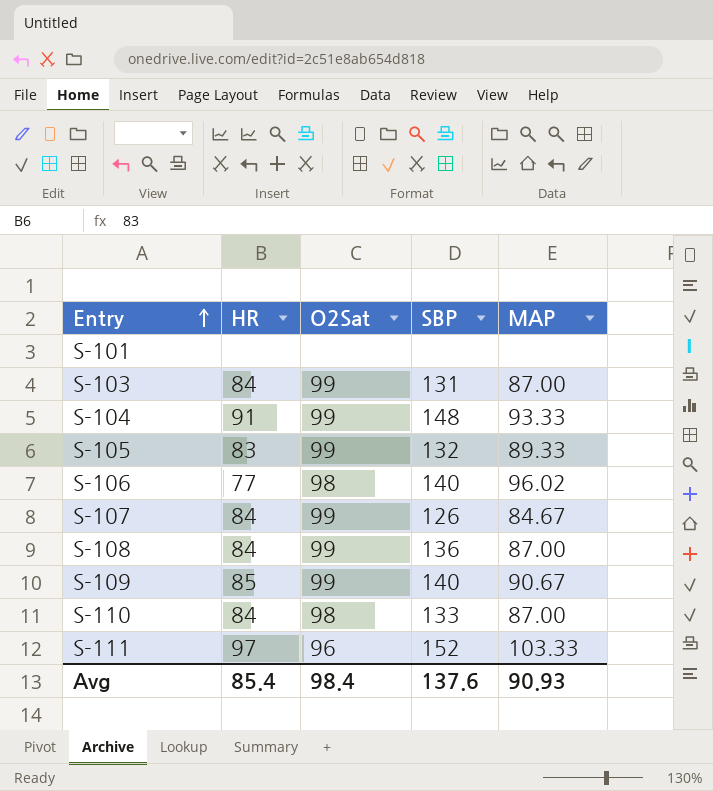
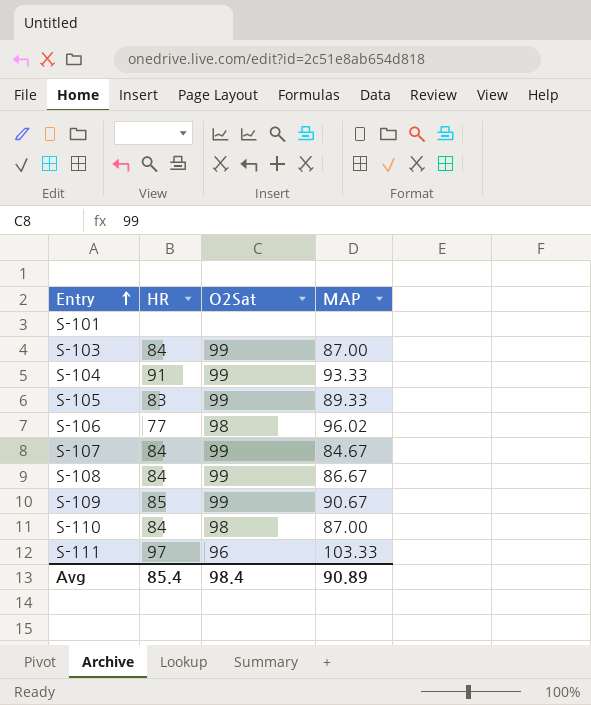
column SBP | position: 4 -> none
S-108 | MAP: 87.00 -> 86.67
Avg | MAP: 90.93 -> 90.89

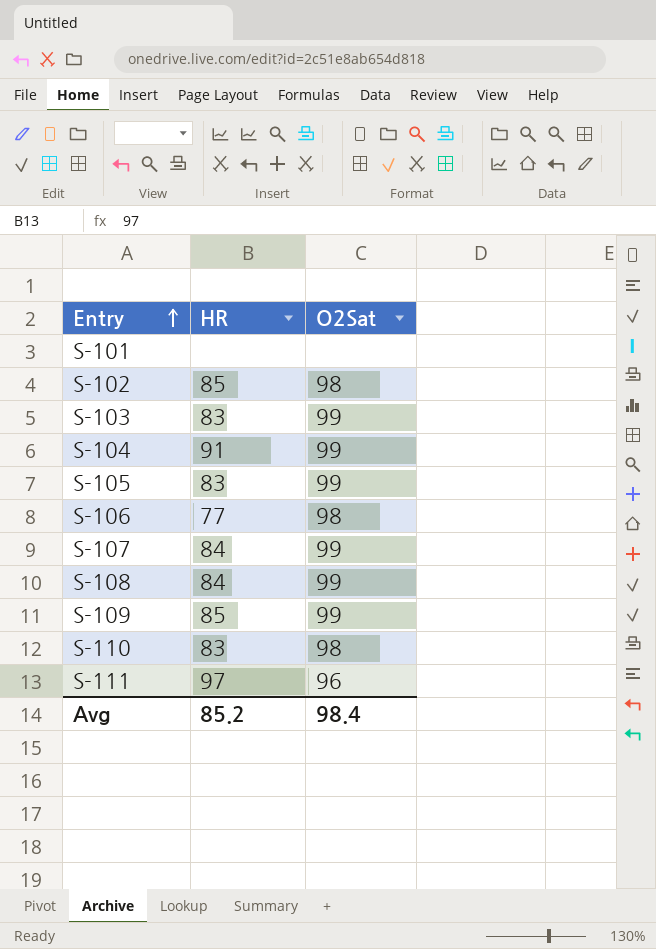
column MAP | position: 4 -> none
row S-102: none -> 85 | 98
S-103 | HR: 84 -> 83
S-110 | HR: 84 -> 83
Avg | HR: 85.4 -> 85.2

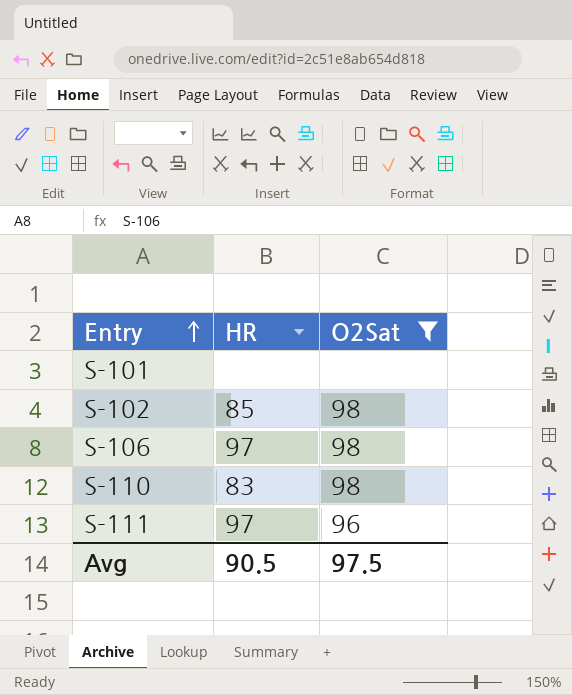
filter: none -> O2Sat != 99
S-106 | HR: 77 -> 97
Avg | HR: 85.2 -> 90.5
Avg | O2Sat: 98.4 -> 97.5

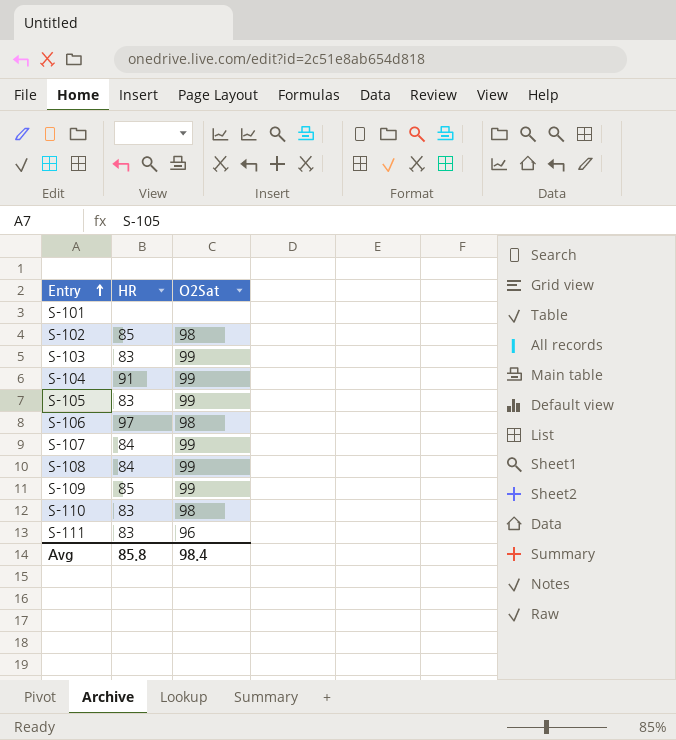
filter: O2Sat != 99 -> none
S-111 | HR: 97 -> 83
Avg | HR: 90.5 -> 85.8
Avg | O2Sat: 97.5 -> 98.4

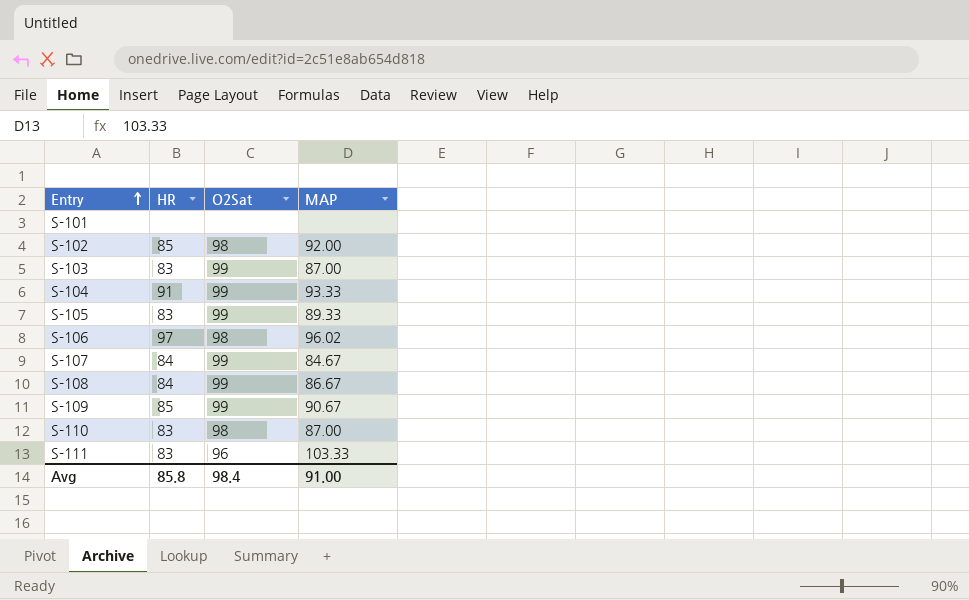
column MAP | position: none -> 4

